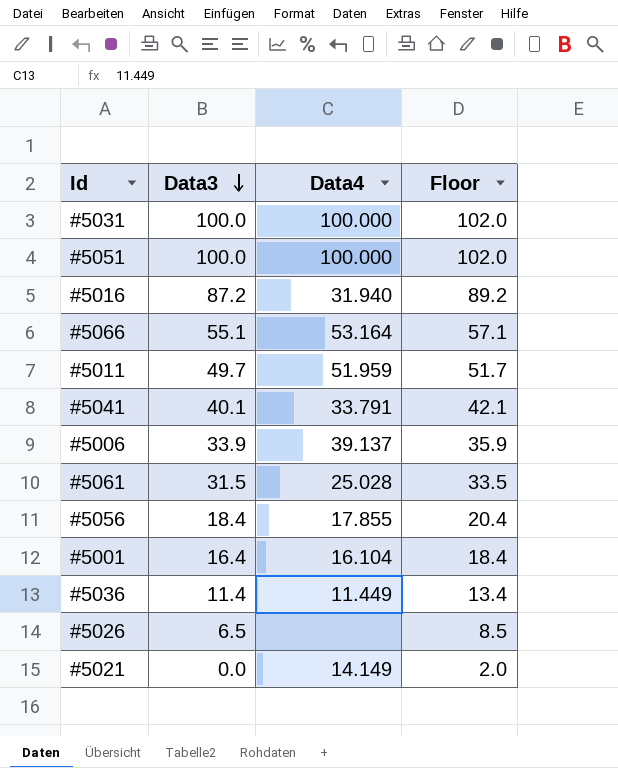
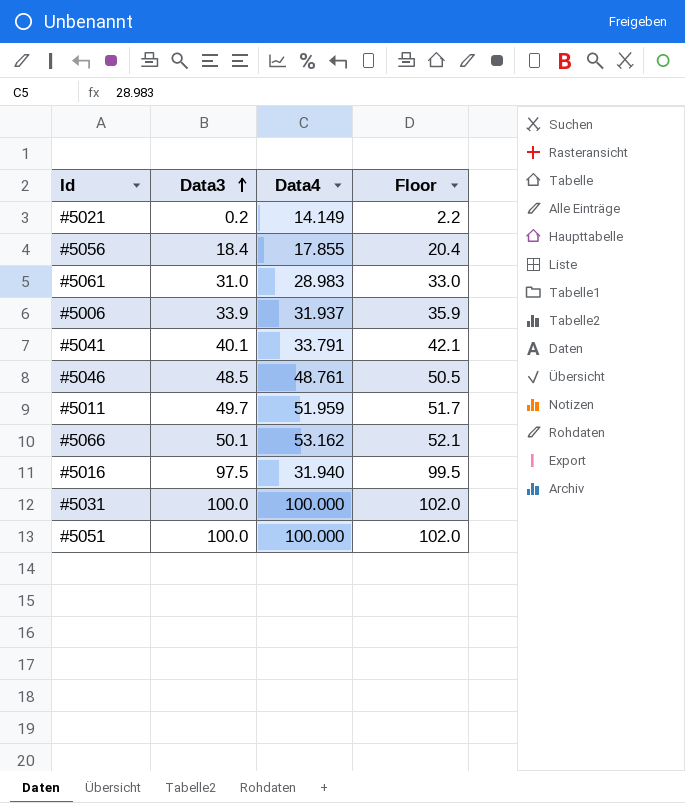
row order: Data3 descending -> Data3 ascending
row #5001: 16.4 | 16.104 | 18.4 -> none
row #5036: 11.4 | 11.449 | 13.4 -> none
row #5026: 6.5 | none | 8.5 -> none
#5021 | Data3: 0.0 -> 0.2
#5021 | Floor: 2.0 -> 2.2
#5061 | Data3: 31.5 -> 31.0
#5061 | Data4: 25.028 -> 28.983
#5061 | Floor: 33.5 -> 33.0
#5006 | Data4: 39.137 -> 31.937
row #5046: none -> 48.5 | 48.761 | 50.5
#5066 | Data3: 55.1 -> 50.1
#5066 | Data4: 53.164 -> 53.162
#5066 | Floor: 57.1 -> 52.1
#5016 | Data3: 87.2 -> 97.5
#5016 | Floor: 89.2 -> 99.5

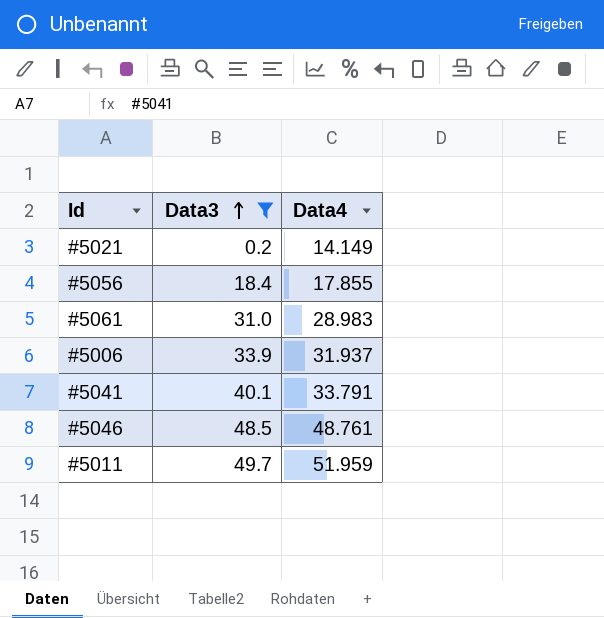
filter: none -> Data3 <= 49.7
column Floor | formula: [Data3] + 2 -> none

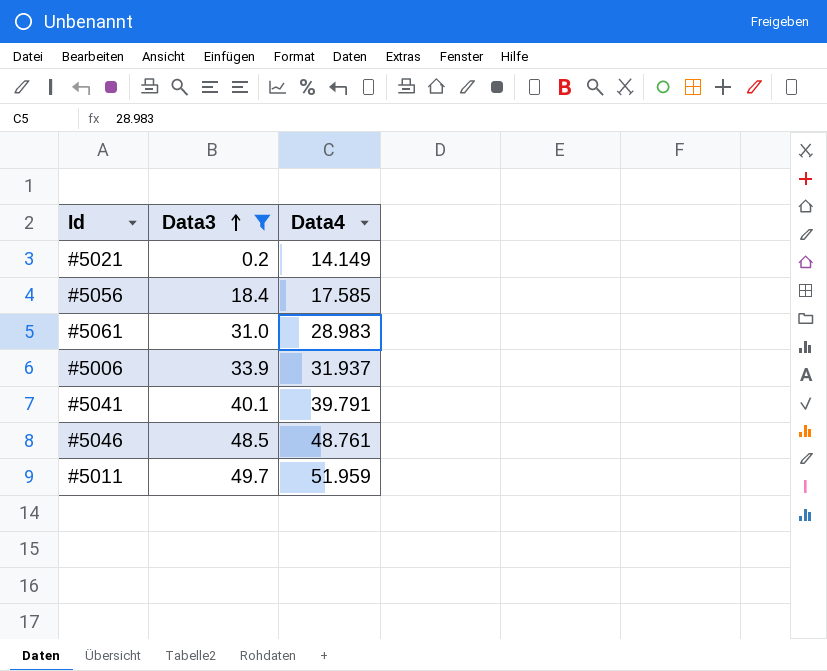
#5056 | Data4: 17.855 -> 17.585
#5041 | Data4: 33.791 -> 39.791

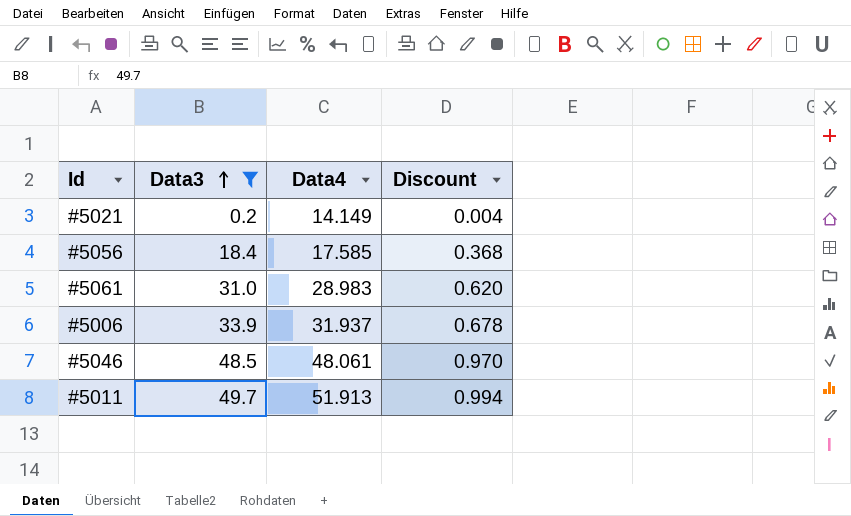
column Discount | formula: none -> [Data3] * 0.02
row #5041: 40.1 | 39.791 -> none
#5046 | Data4: 48.761 -> 48.061
#5011 | Data4: 51.959 -> 51.913

